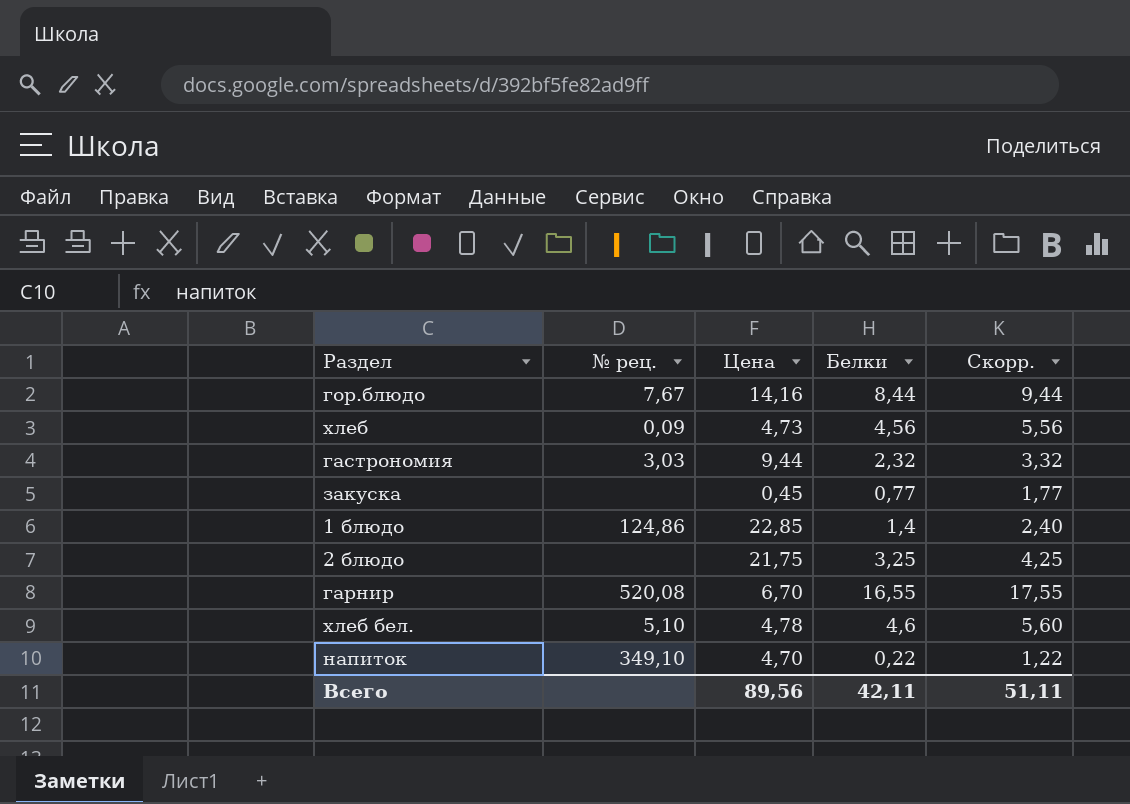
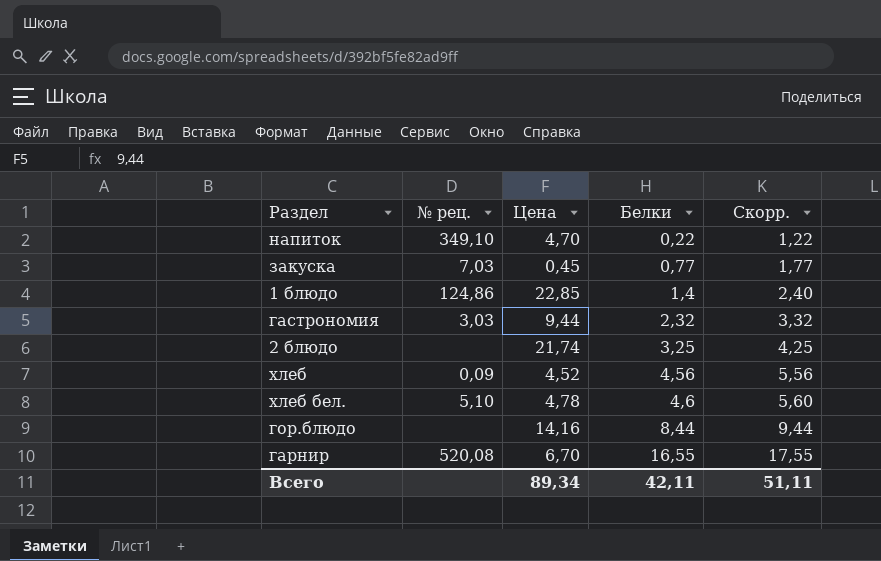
row order: none -> Белки ascending
закуска | № рец.: none -> 7,03
2 блюдо | Цена: 21,75 -> 21,74
хлеб | Цена: 4,73 -> 4,52
гор.блюдо | № рец.: 7,67 -> none
Всего | Цена: 89,56 -> 89,34

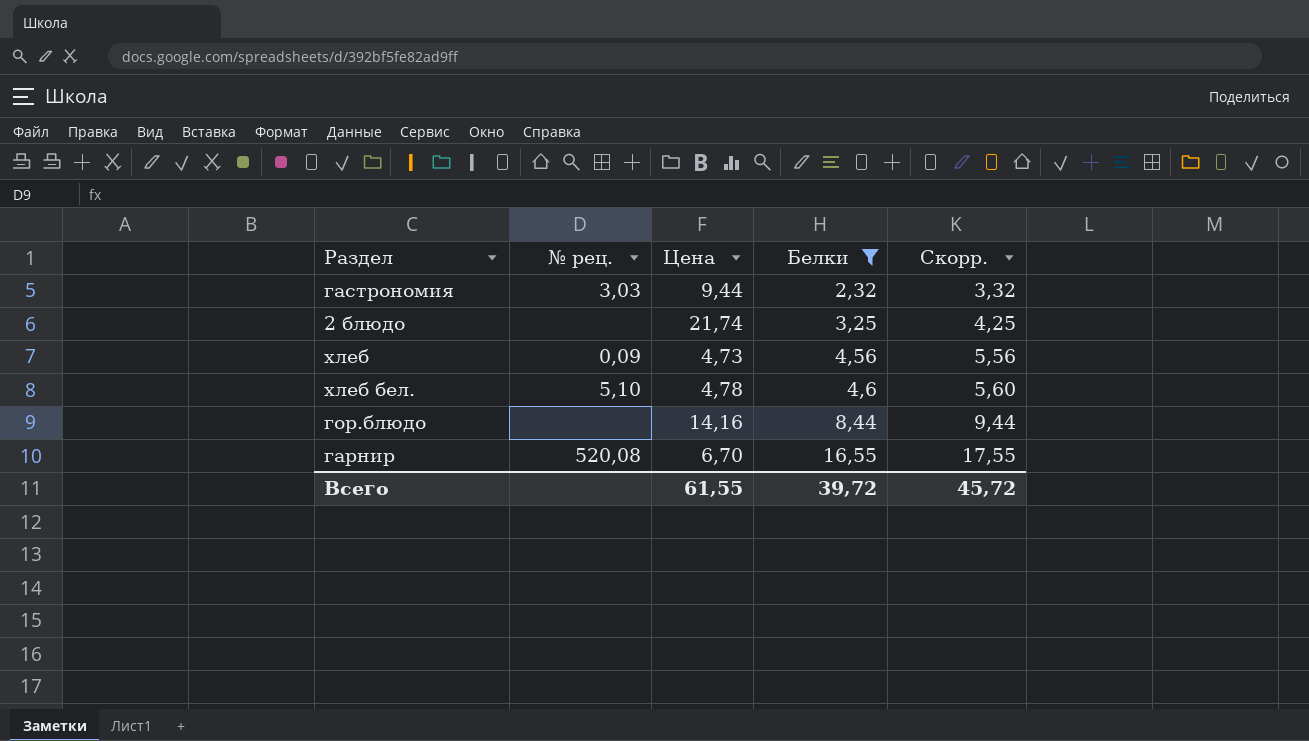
filter: none -> Белки >= 2,32
хлеб | Цена: 4,52 -> 4,73
Всего | Цена: 89,34 -> 61,55
Всего | Белки: 42,11 -> 39,72
Всего | Скорр.: 51,11 -> 45,72

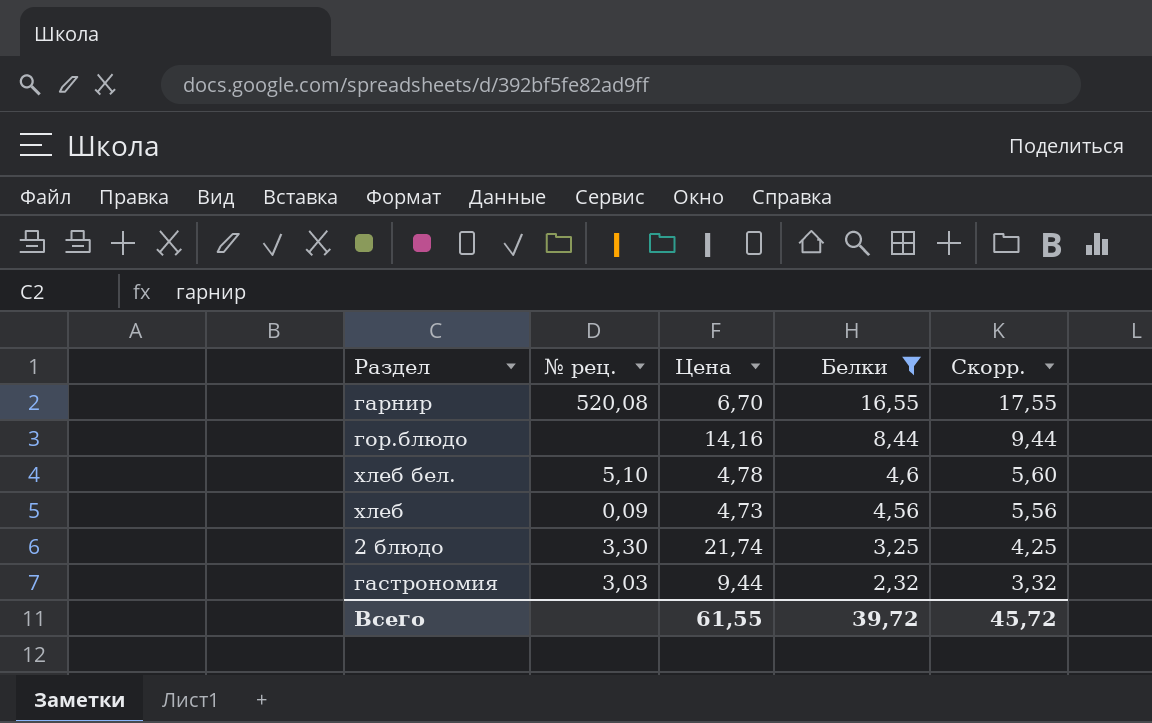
row order: Белки ascending -> Белки descending
2 блюдо | № рец.: none -> 3,30

